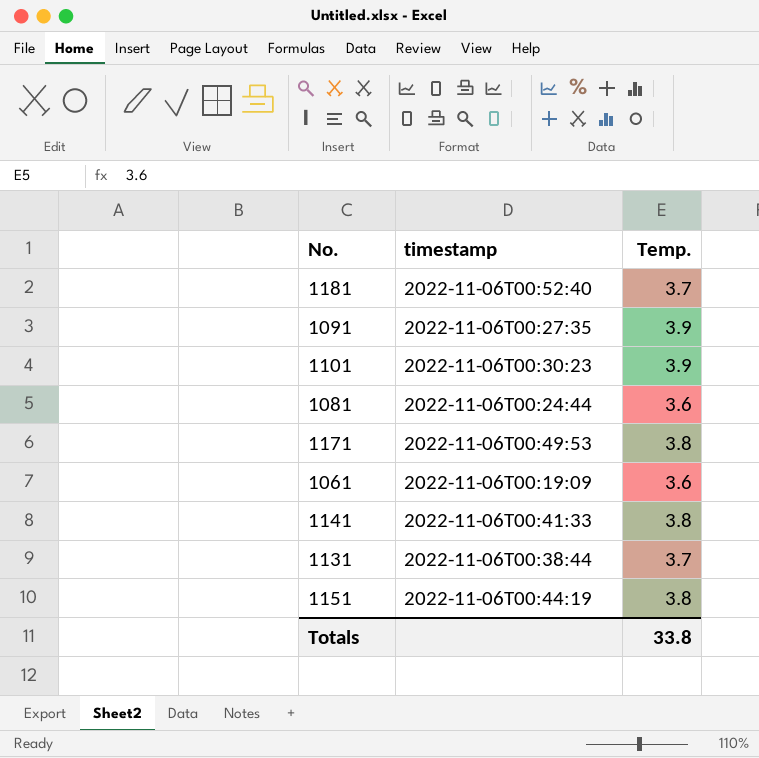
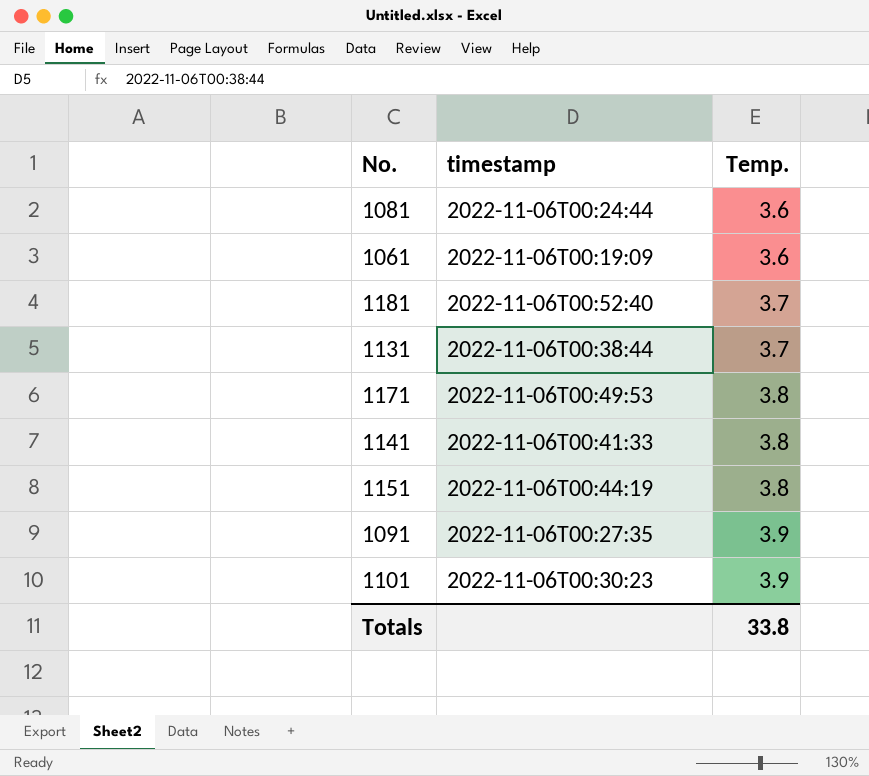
row order: none -> Temp. ascending

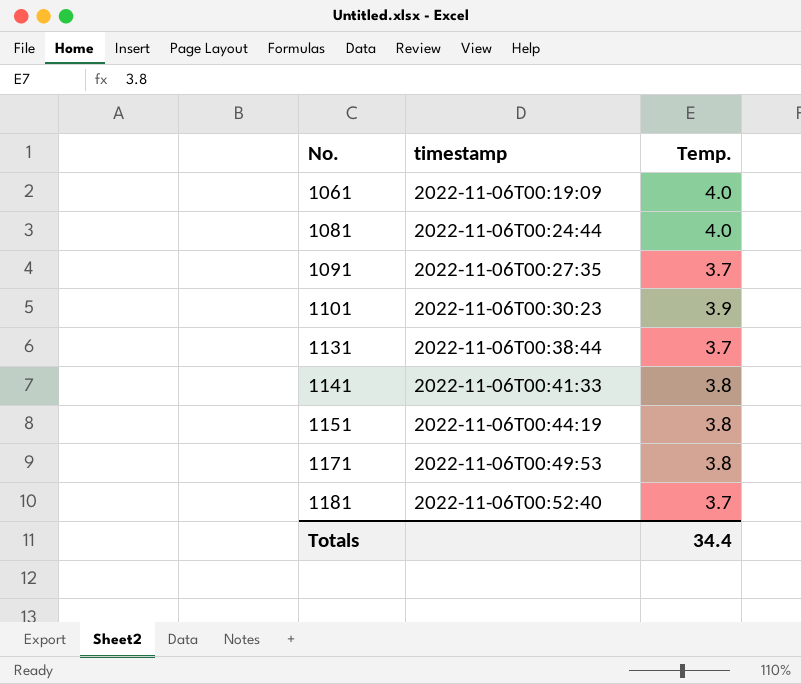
row order: Temp. ascending -> No. ascending
1061 | Temp.: 3.6 -> 4.0
1081 | Temp.: 3.6 -> 4.0
1091 | Temp.: 3.9 -> 3.7
Totals | Temp.: 33.8 -> 34.4

